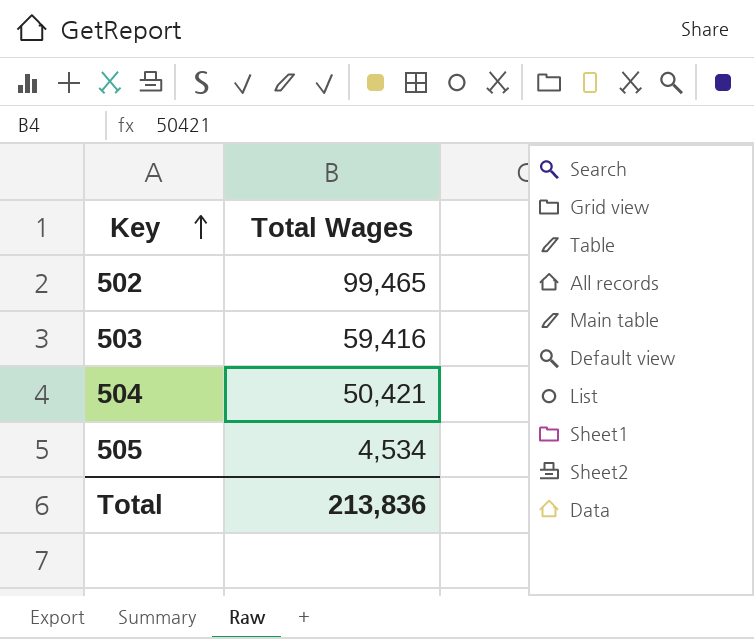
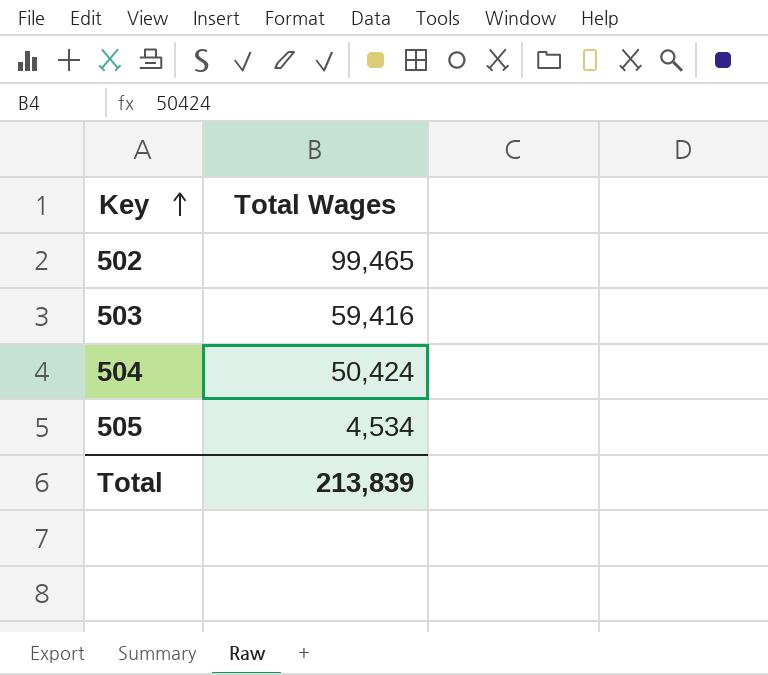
504 | Total Wages: 50,421 -> 50,424
Total | Total Wages: 213,836 -> 213,839

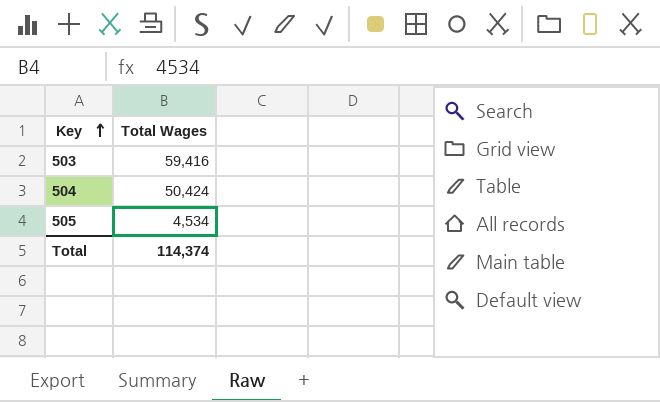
row 502: 99,465 -> none
Total | Total Wages: 213,839 -> 114,374

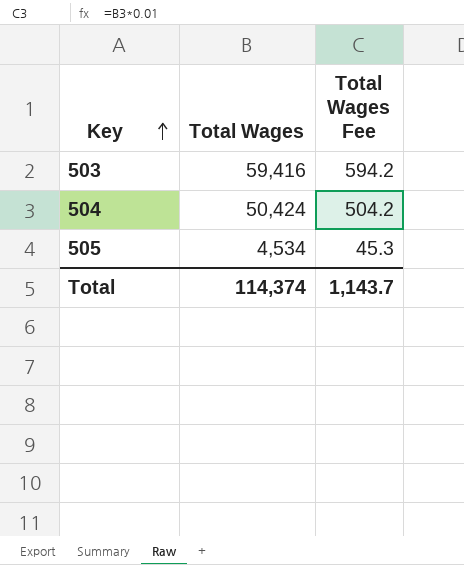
column Total Wages Fee | formula: none -> [Total Wages] * 0.01

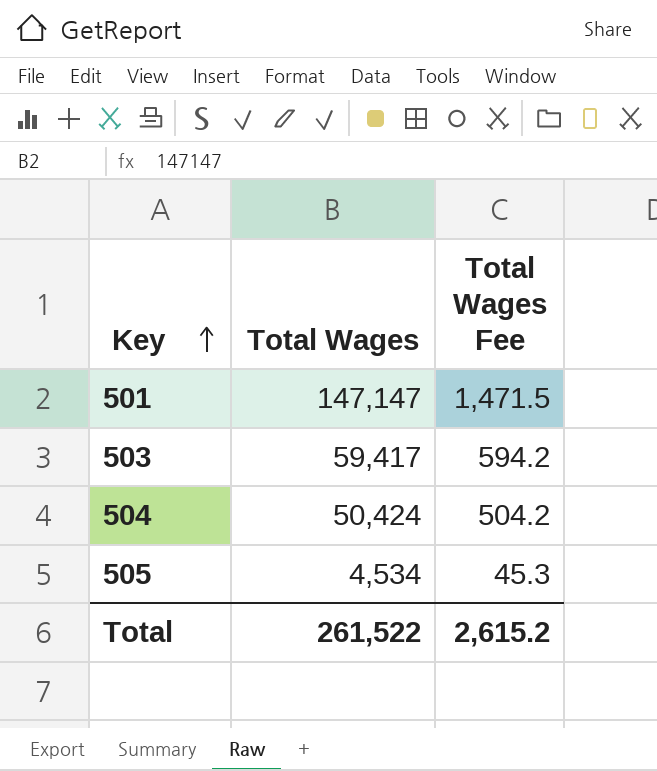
row 501: none -> 147,147 | 1,471.5
503 | Total Wages: 59,416 -> 59,417
Total | Total Wages: 114,374 -> 261,522
Total | Total Wages Fee: 1,143.7 -> 2,615.2

